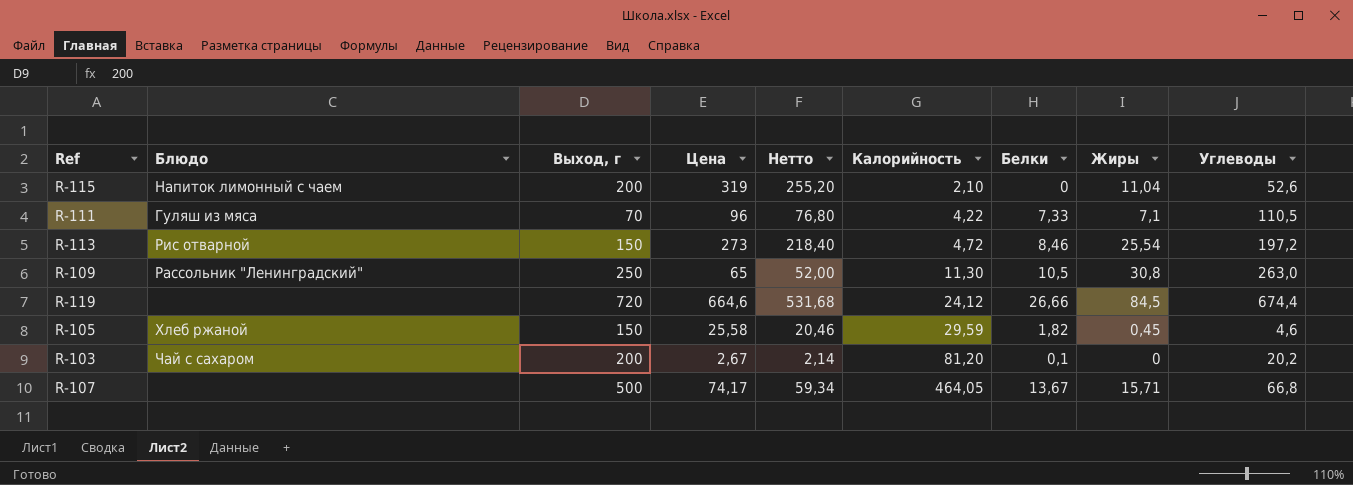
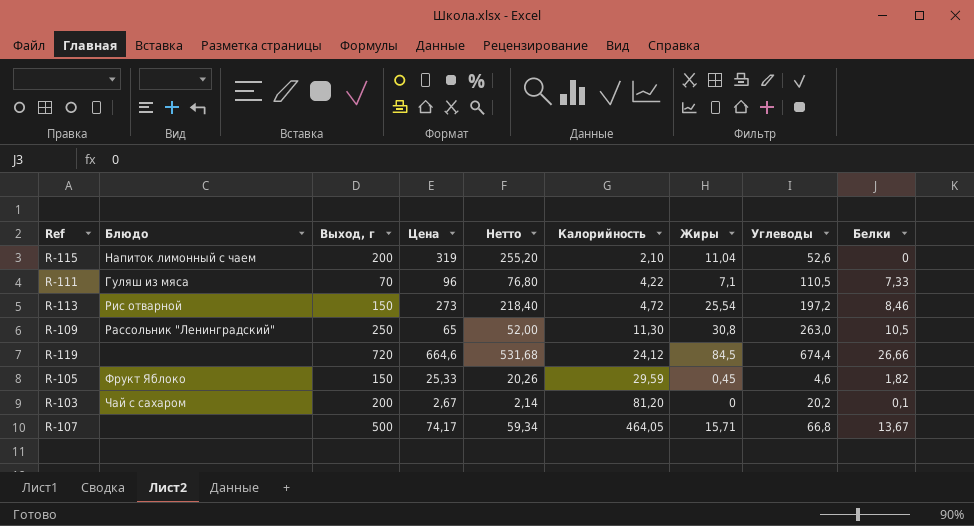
column Белки | position: 7 -> 9
R-105 | Блюдо: Хлеб ржаной -> Фрукт Яблоко
R-105 | Цена: 25,58 -> 25,33
R-105 | Нетто: 20,46 -> 20,26

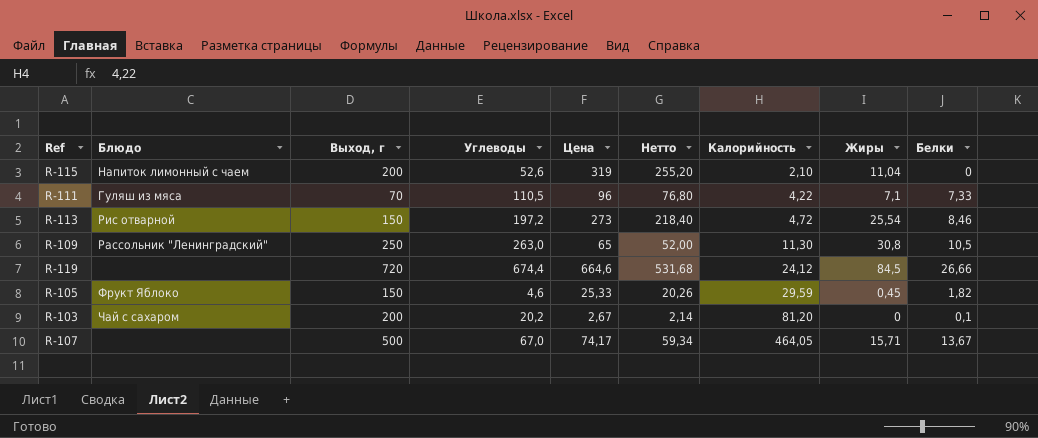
column Углеводы | position: 8 -> 4
R-107 | Углеводы: 66,8 -> 67,0

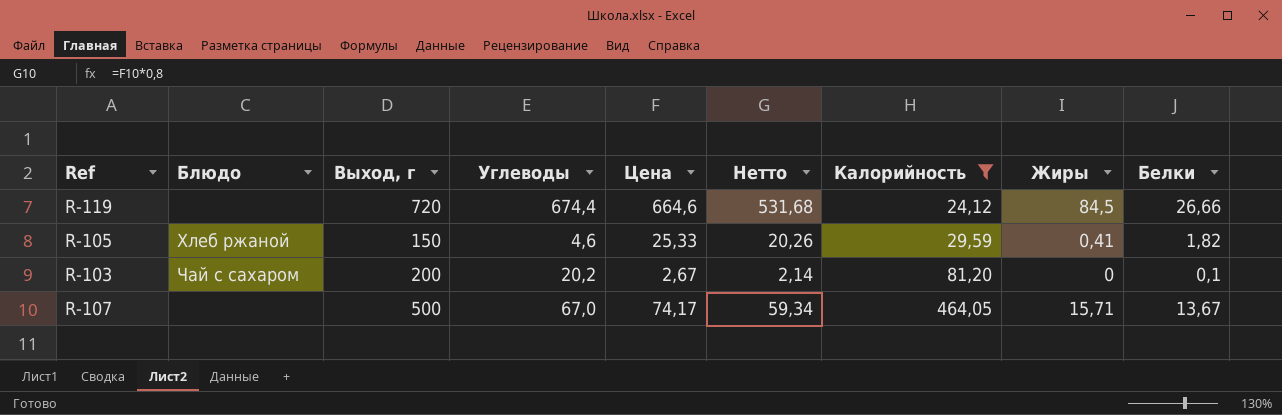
filter: none -> Калорийность >= 24,12
R-105 | Блюдо: Фрукт Яблоко -> Хлеб ржаной
R-105 | Жиры: 0,45 -> 0,41

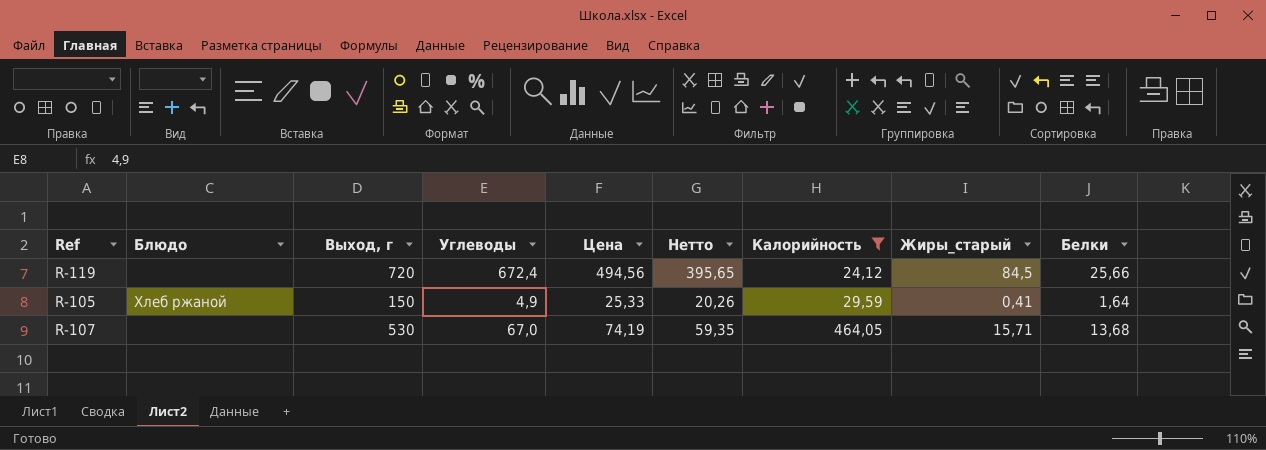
column name: Жиры -> Жиры_старый
row R-103: Чай с сахаром | 200 | 20,2 | 2,67 | 2,14 | 81,20 | 0 | 0,1 -> none
R-119 | Углеводы: 674,4 -> 672,4
R-119 | Цена: 664,6 -> 494,56
R-119 | Нетто: 531,68 -> 395,65
R-119 | Белки: 26,66 -> 25,66
R-105 | Углеводы: 4,6 -> 4,9
R-105 | Белки: 1,82 -> 1,64
R-107 | Выход, г: 500 -> 530
R-107 | Цена: 74,17 -> 74,19
R-107 | Нетто: 59,34 -> 59,35
R-107 | Белки: 13,67 -> 13,68

